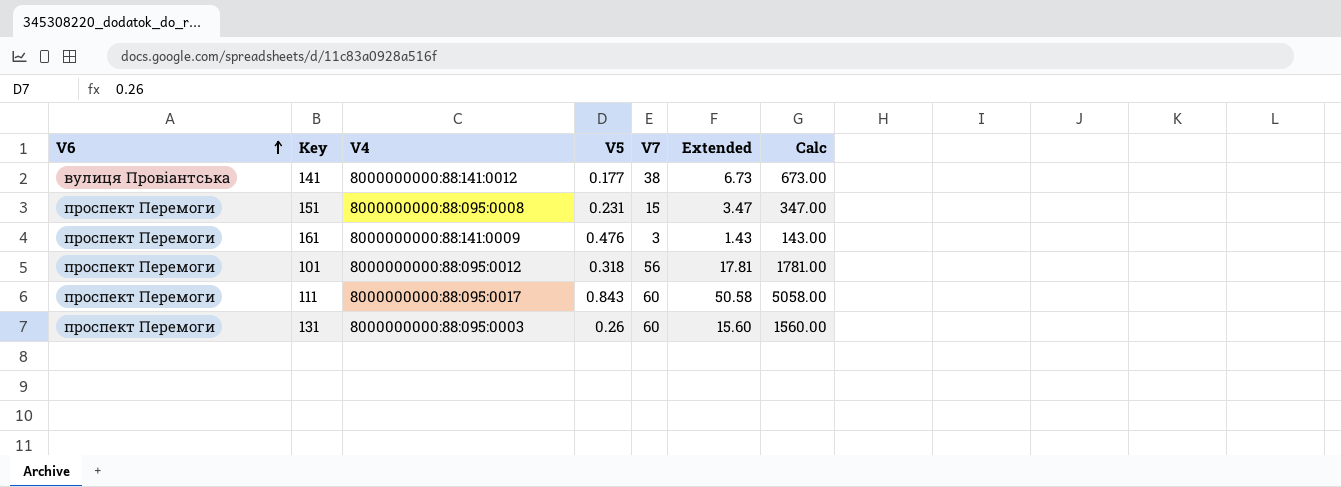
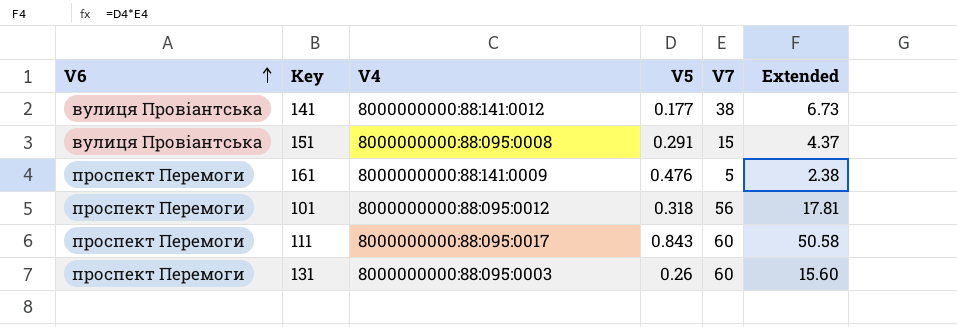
column Calc | formula: [Extended] * 100 -> none
151 | V6: проспект Перемоги -> вулиця Провіантська
151 | V5: 0.231 -> 0.291
151 | Extended: 3.47 -> 4.37
161 | V7: 3 -> 5
161 | Extended: 1.43 -> 2.38

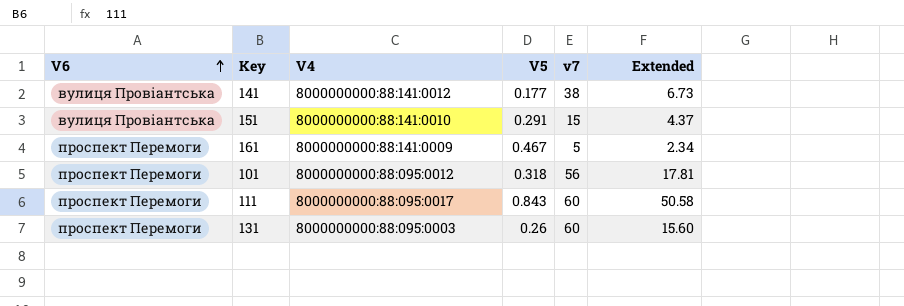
column name: V7 -> v7
151 | V4: 8000000000:88:095:0008 -> 8000000000:88:141:0010
161 | V5: 0.476 -> 0.467
161 | Extended: 2.38 -> 2.34

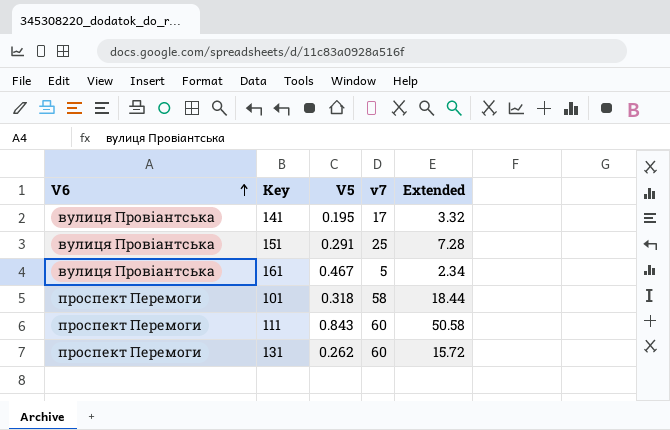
column V4 | position: 3 -> none
141 | V5: 0.177 -> 0.195
141 | v7: 38 -> 17
141 | Extended: 6.73 -> 3.32
151 | v7: 15 -> 25
151 | Extended: 4.37 -> 7.28
161 | V6: проспект Перемоги -> вулиця Провіантська
101 | v7: 56 -> 58
101 | Extended: 17.81 -> 18.44
131 | V5: 0.26 -> 0.262
131 | Extended: 15.60 -> 15.72

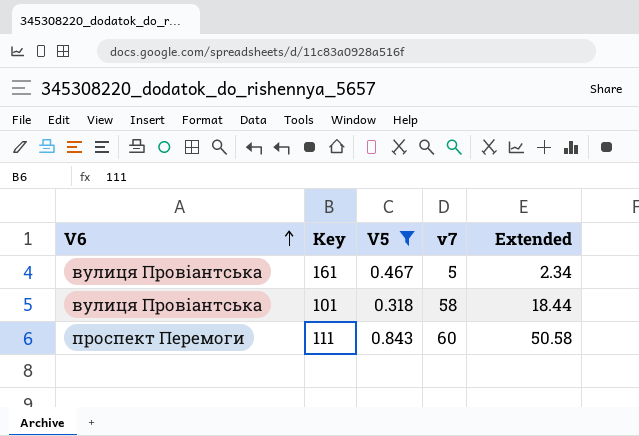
filter: none -> V5 >= 0.318
101 | V6: проспект Перемоги -> вулиця Провіантська

